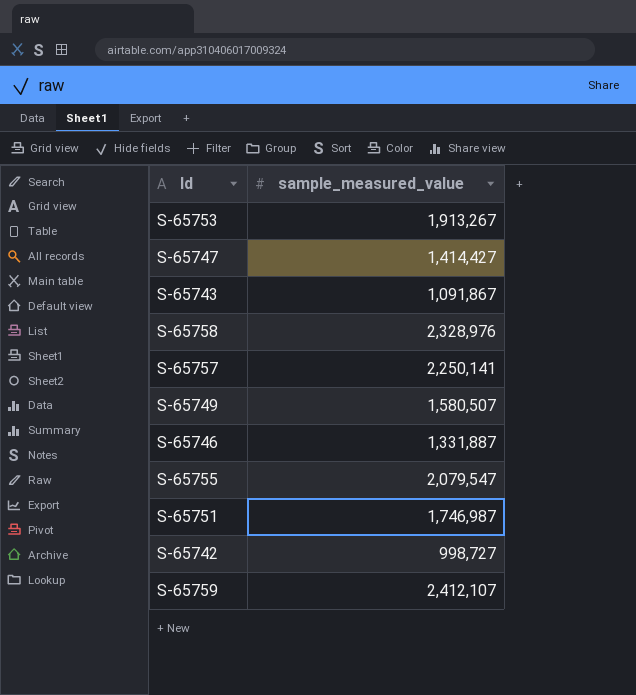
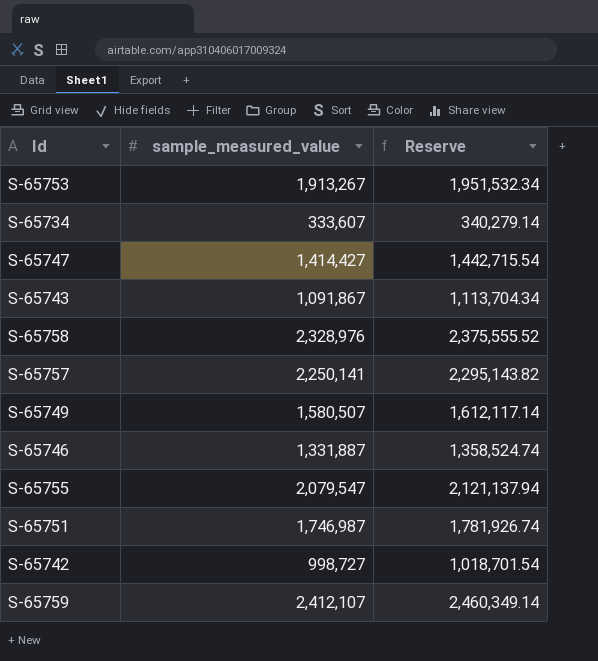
column Reserve | formula: none -> [sample_measured_value] * 1.02
row S-65734: none -> 333,607 | 340,279.14

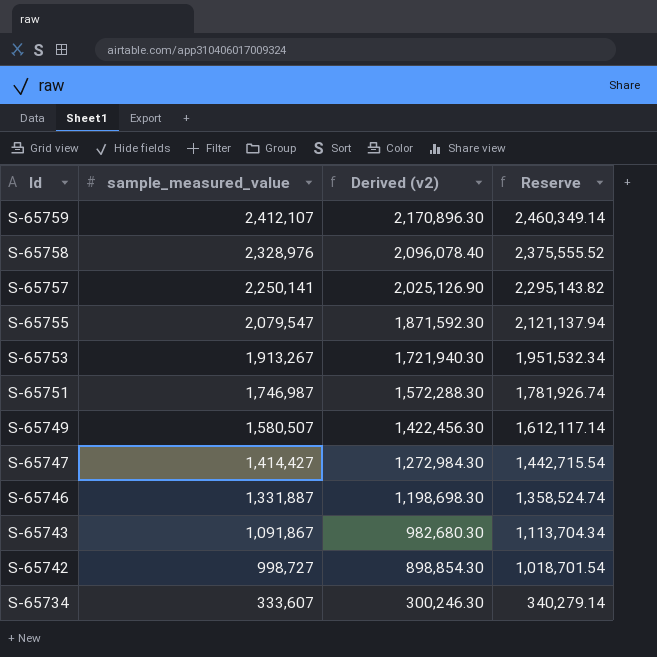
row order: none -> Id descending
column Derived (v2) | formula: none -> [sample_measured_value] * 0.9

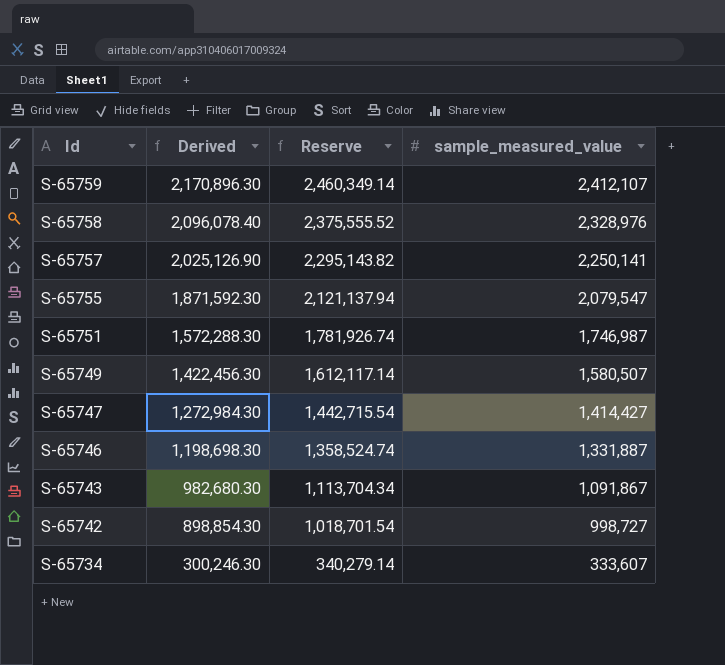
column name: Derived (v2) -> Derived
column sample_measured_value | position: 2 -> 4
row S-65753: 1,913,267 | 1,721,940.30 | 1,951,532.34 -> none

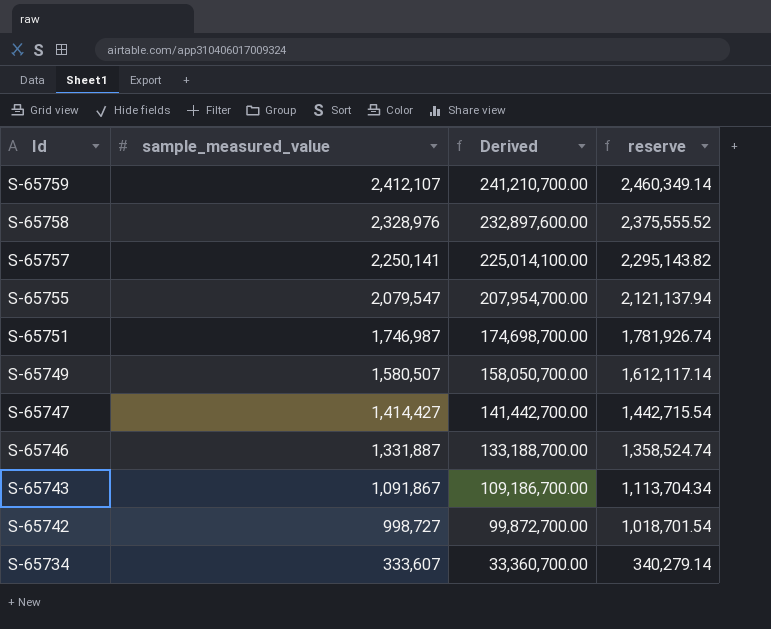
column sample_measured_value | position: 4 -> 2
column Derived | formula: [sample_measured_value] * 0.9 -> [sample_measured_value] * 100
column name: Reserve -> reserve

